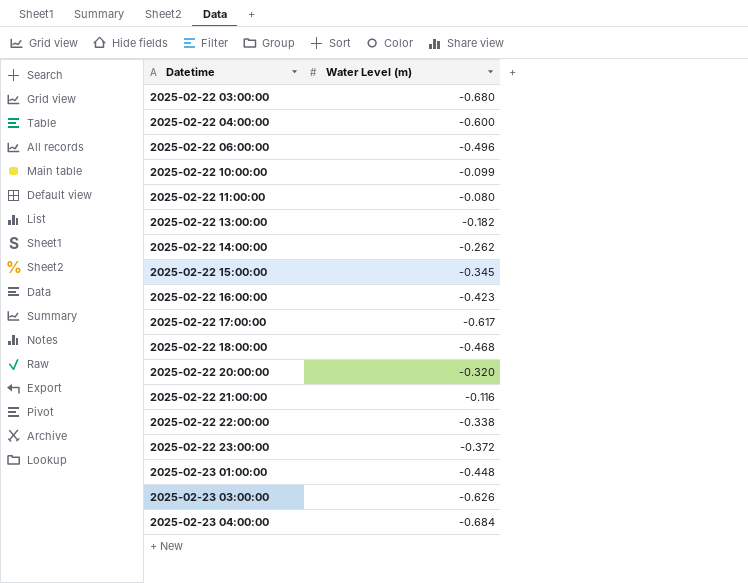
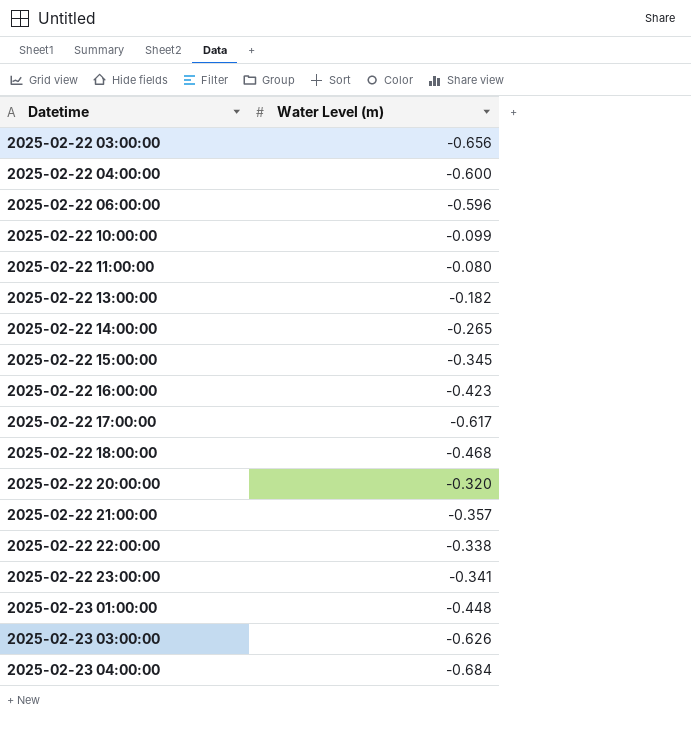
2025-02-22 03:00:00 | Water Level (m): -0.680 -> -0.656
2025-02-22 06:00:00 | Water Level (m): -0.496 -> -0.596
2025-02-22 14:00:00 | Water Level (m): -0.262 -> -0.265
2025-02-22 21:00:00 | Water Level (m): -0.116 -> -0.357
2025-02-22 23:00:00 | Water Level (m): -0.372 -> -0.341

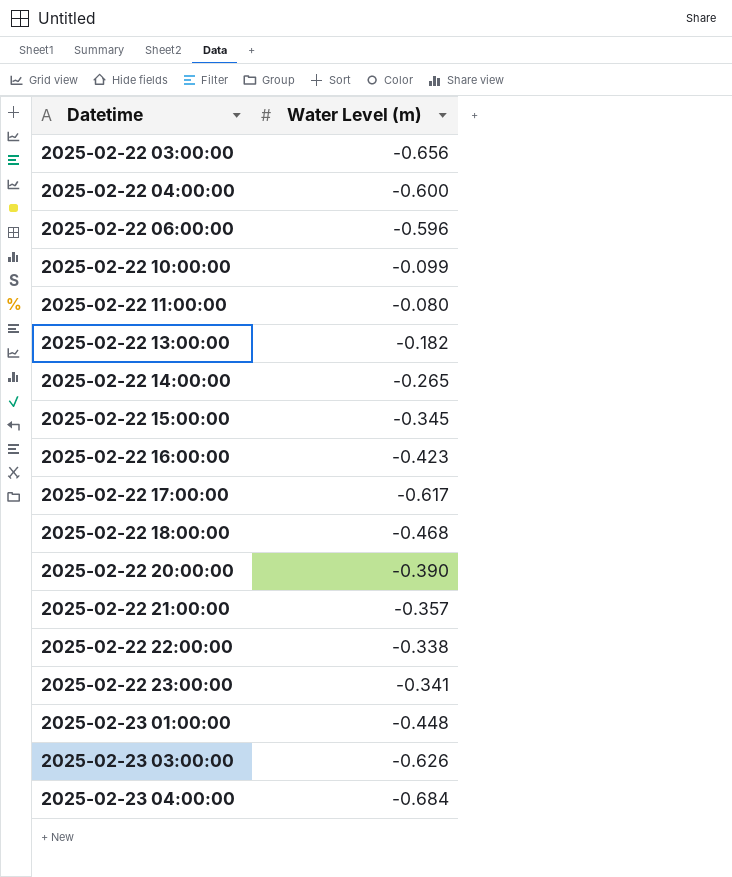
2025-02-22 20:00:00 | Water Level (m): -0.320 -> -0.390

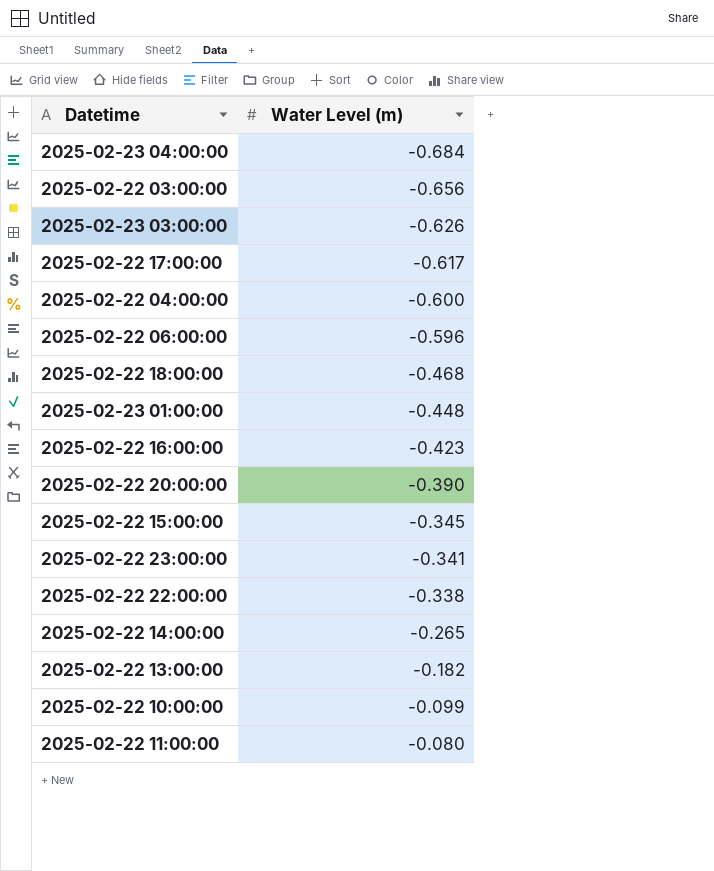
row order: Datetime ascending -> Water Level (m) ascending
row 2025-02-22 21:00:00: -0.357 -> none

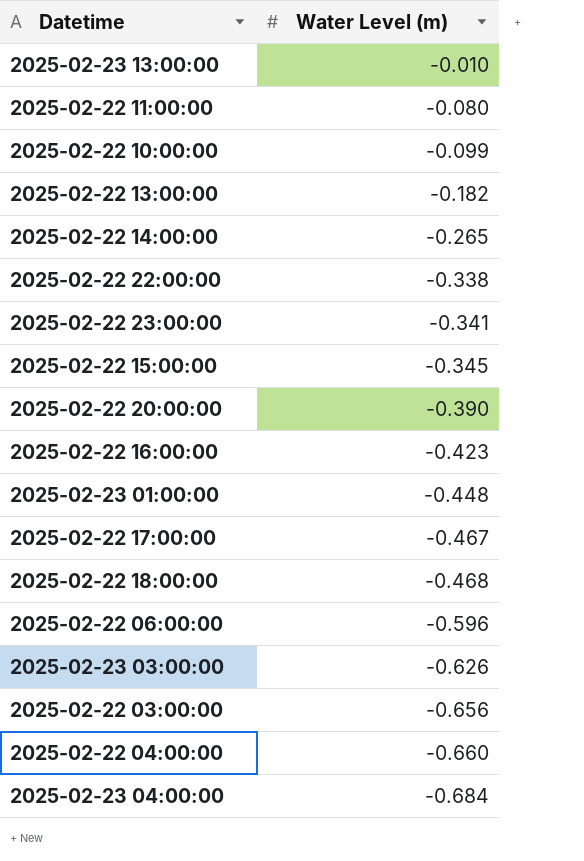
row order: Water Level (m) ascending -> Water Level (m) descending
row 2025-02-23 13:00:00: none -> -0.010
2025-02-22 17:00:00 | Water Level (m): -0.617 -> -0.467
2025-02-22 04:00:00 | Water Level (m): -0.600 -> -0.660

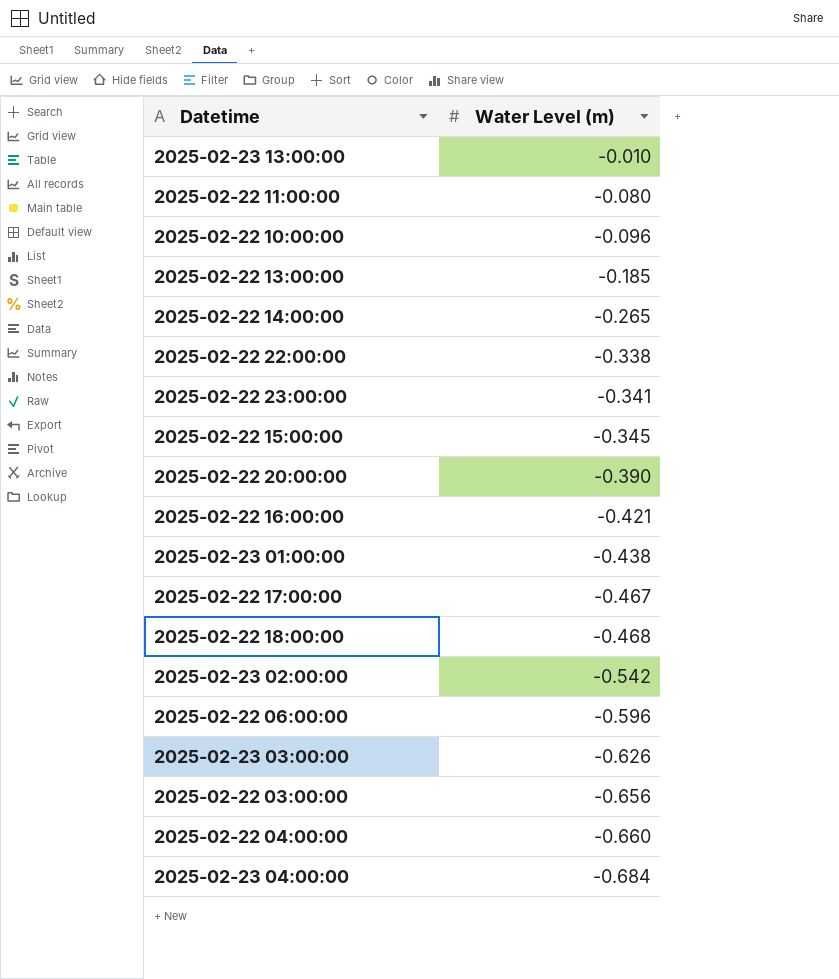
2025-02-22 10:00:00 | Water Level (m): -0.099 -> -0.096
2025-02-22 13:00:00 | Water Level (m): -0.182 -> -0.185
2025-02-22 16:00:00 | Water Level (m): -0.423 -> -0.421
2025-02-23 01:00:00 | Water Level (m): -0.448 -> -0.438
row 2025-02-23 02:00:00: none -> -0.542

